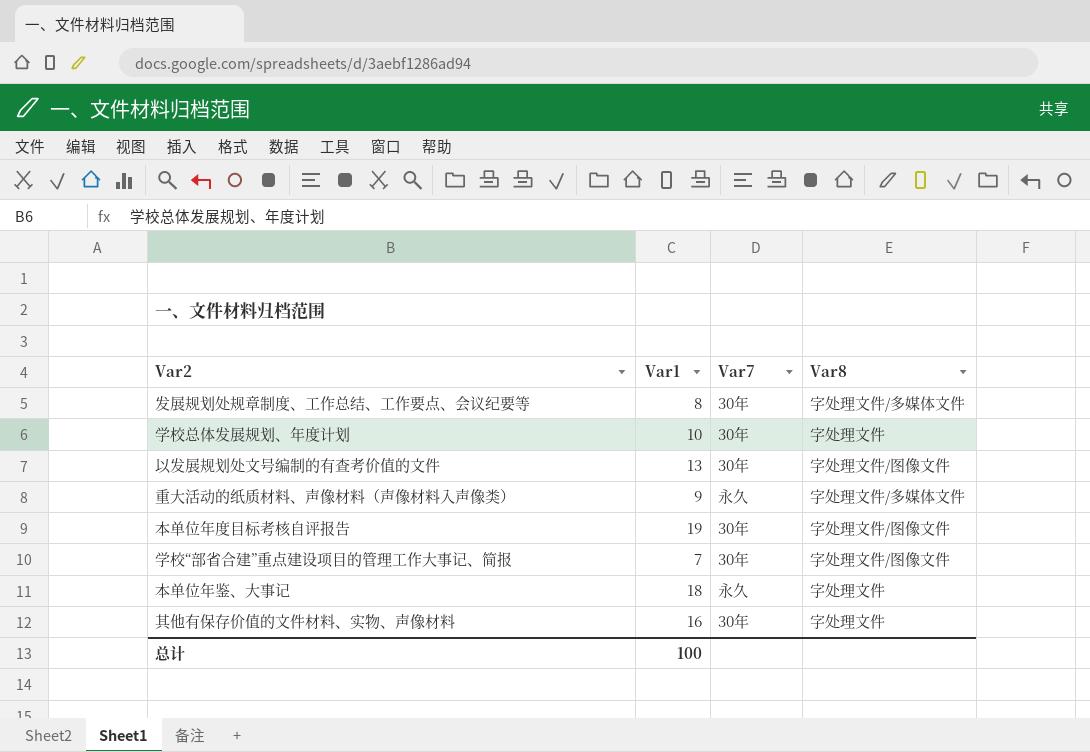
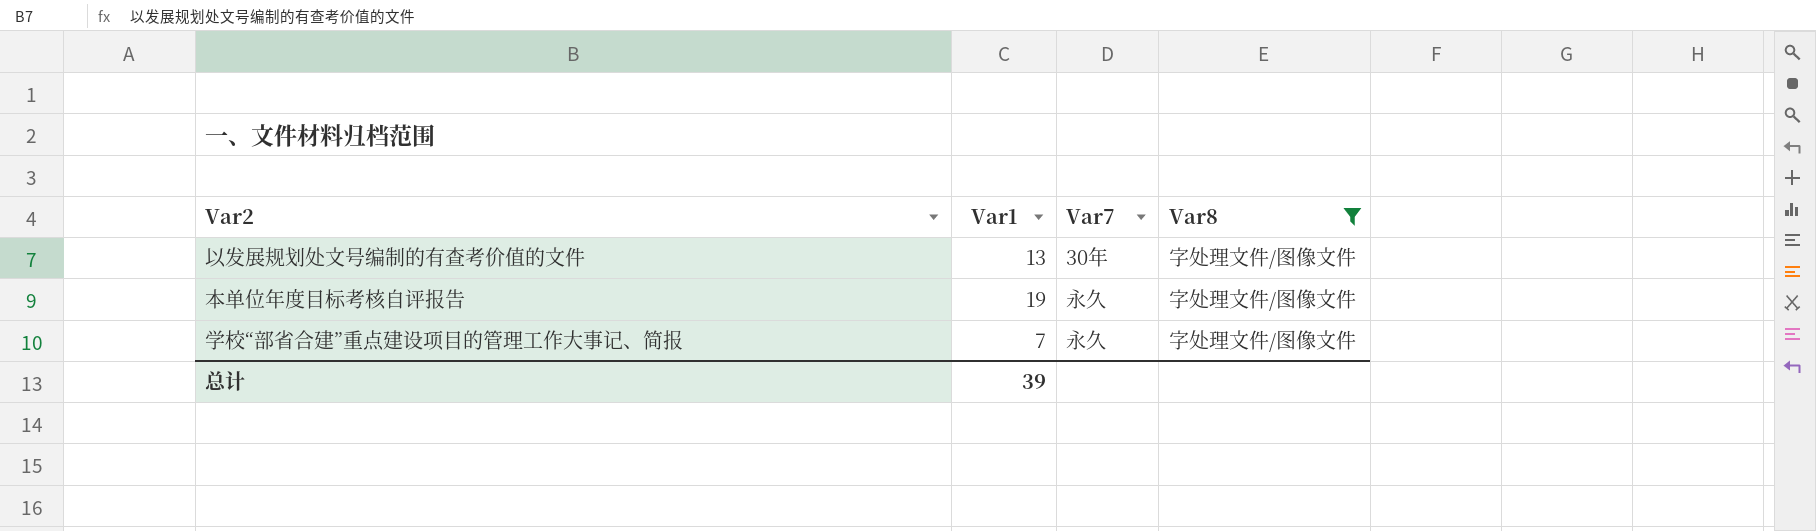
filter: none -> Var8 = 字处理文件/图像文件
本单位年度目标考核自评报告 | Var7: 30年 -> 永久
学校“部省合建”重点建设项目的管理工作大事记、简报 | Var7: 30年 -> 永久
总计 | Var1: 100 -> 39

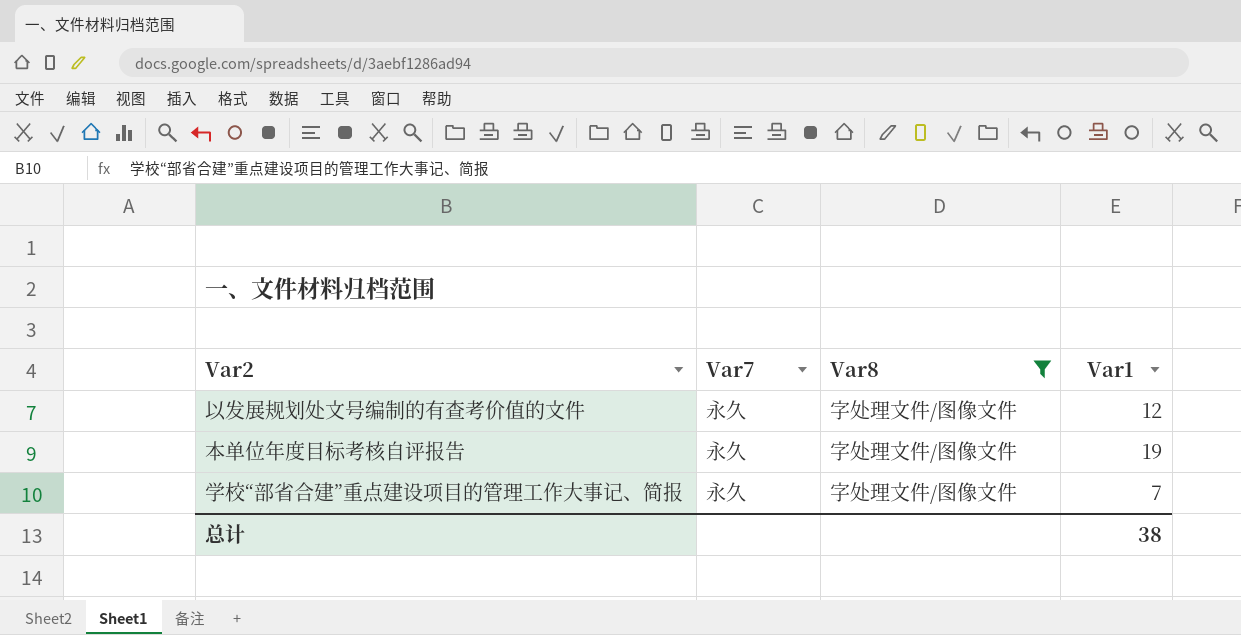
column Var1 | position: 2 -> 4
以发展规划处文号编制的有查考价值的文件 | Var7: 30年 -> 永久
以发展规划处文号编制的有查考价值的文件 | Var1: 13 -> 12
总计 | Var1: 39 -> 38

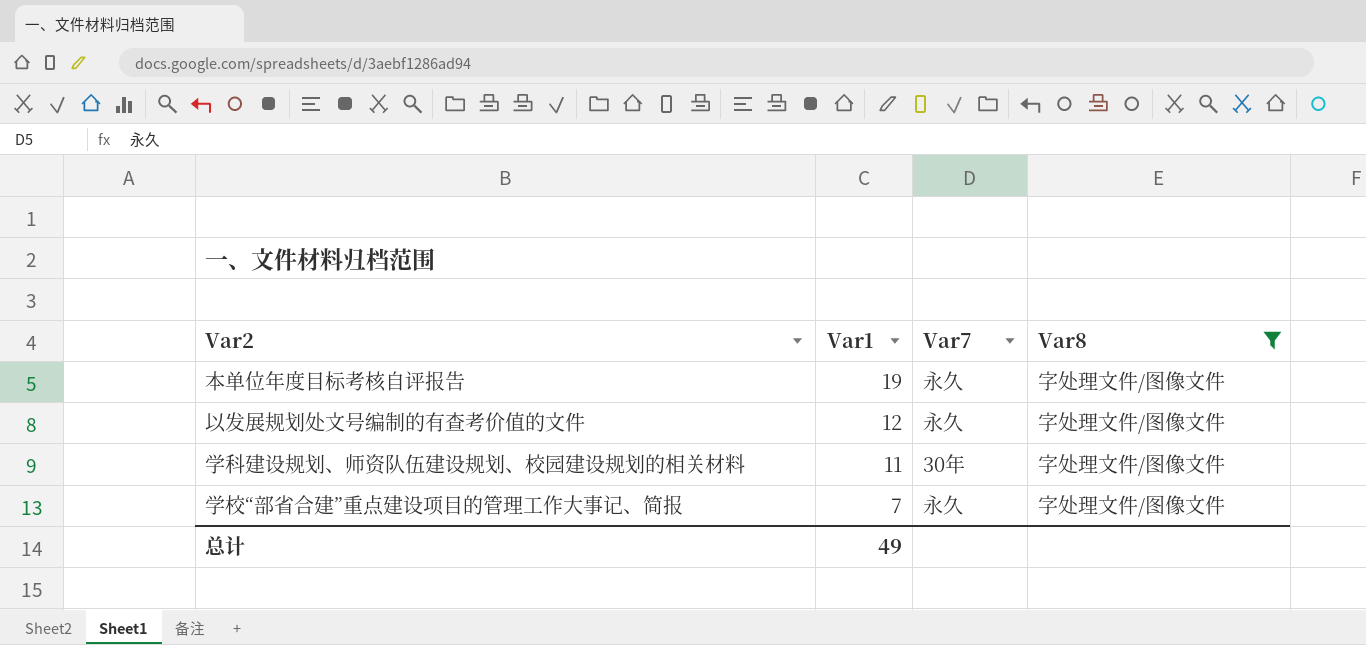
row order: none -> Var1 descending
column Var1 | position: 4 -> 2
row 学科建设规划、师资队伍建设规划、校园建设规划的相关材料: none -> 11 | 30年 | 字处理文件/图像文件
总计 | Var1: 38 -> 49

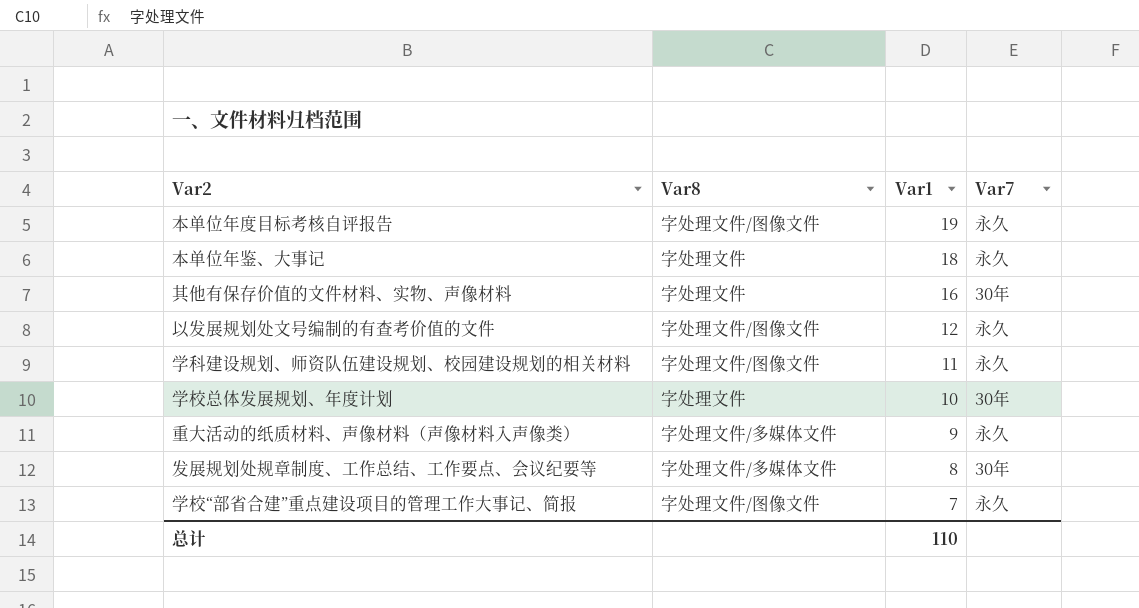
filter: Var8 = 字处理文件/图像文件 -> none
column Var8 | position: 4 -> 2
学科建设规划、师资队伍建设规划、校园建设规划的相关材料 | Var7: 30年 -> 永久
总计 | Var1: 49 -> 110

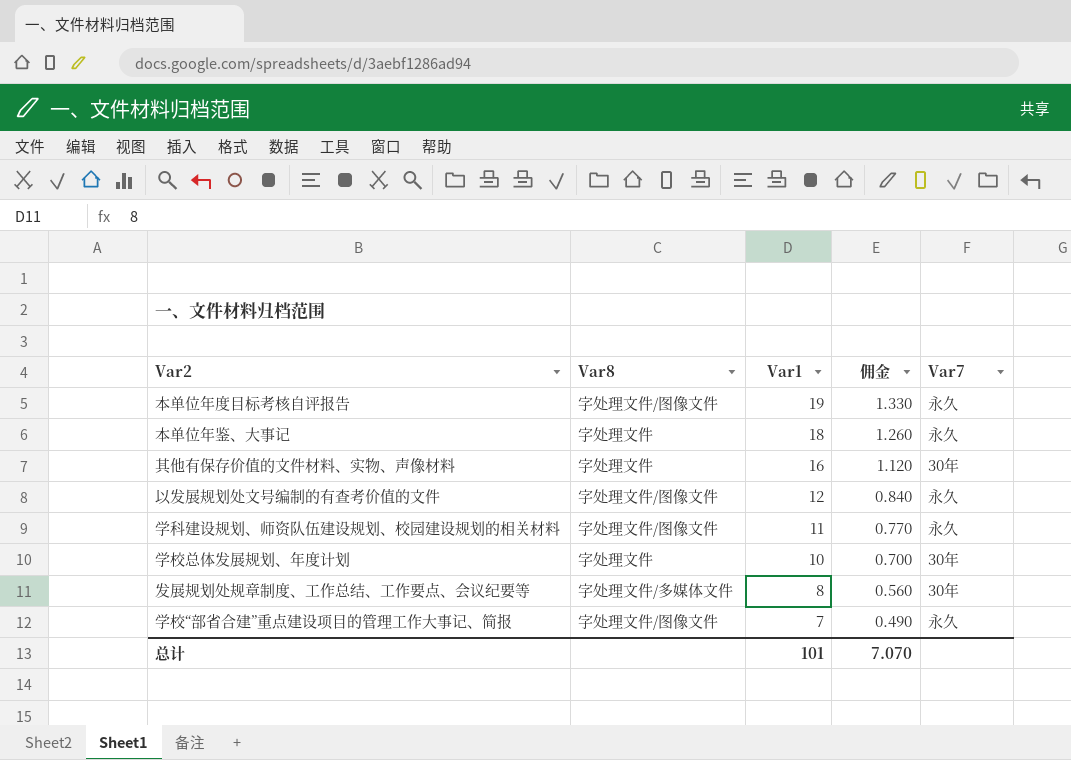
column 佣金 | formula: none -> [Var1] * 0.07
row 重大活动的纸质材料、声像材料（声像材料入声像类）: 字处理文件/多媒体文件 | 9 | 永久 -> none
总计 | Var1: 110 -> 101

